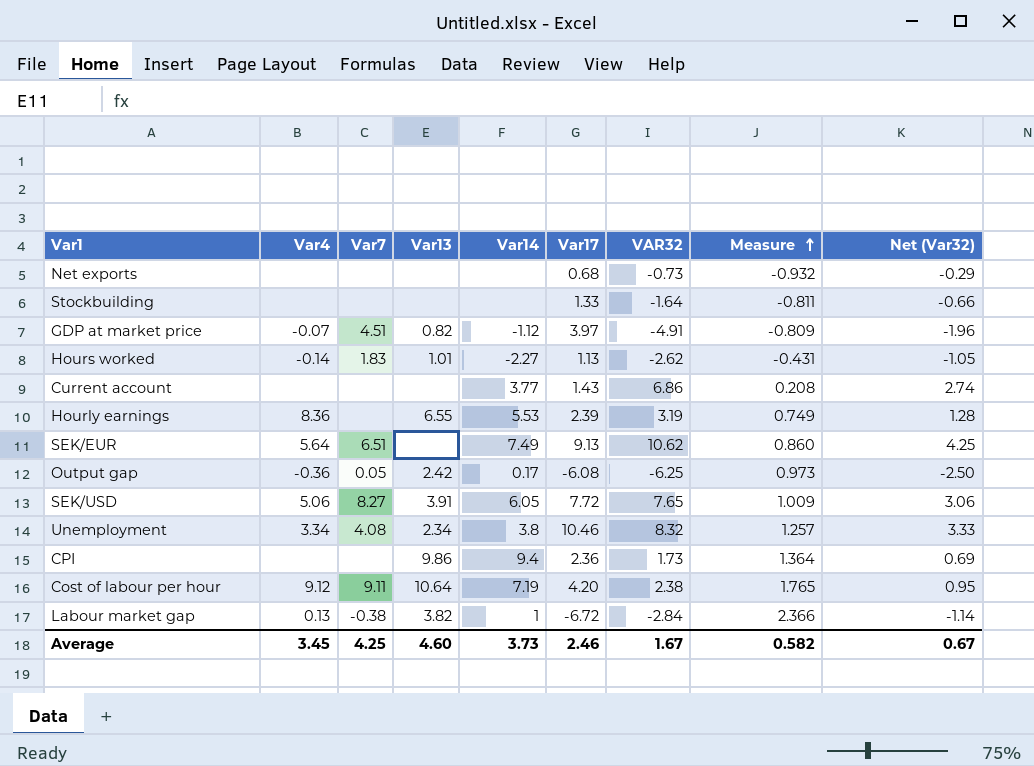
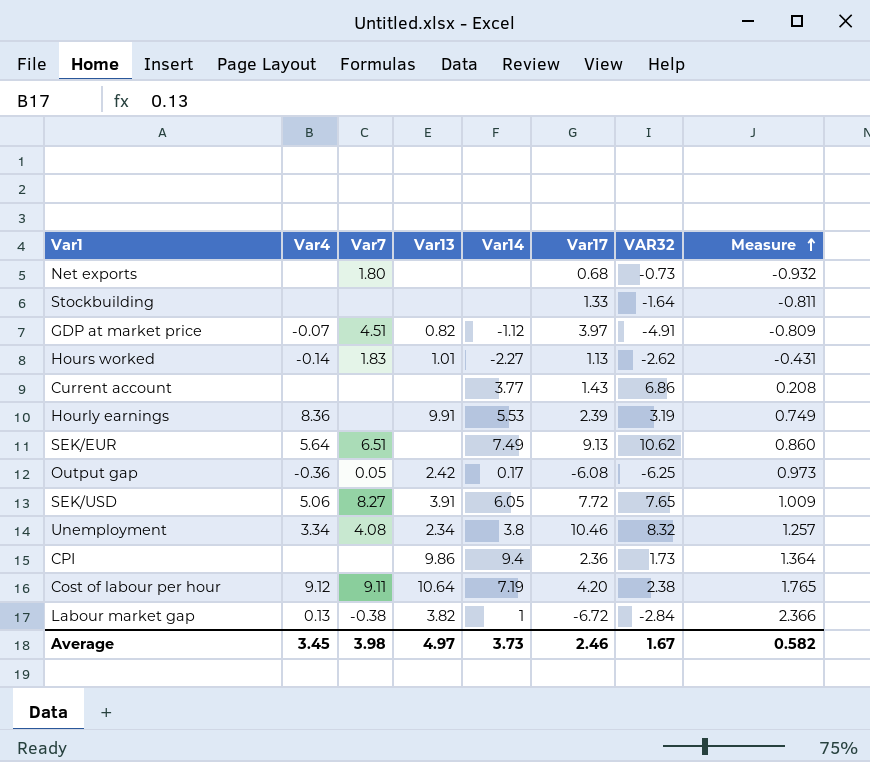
column Net (Var32) | formula: [VAR32] * 0.4 -> none
Net exports | Var7: none -> 1.80
Hourly earnings | Var13: 6.55 -> 9.91
Average | Var7: 4.25 -> 3.98
Average | Var13: 4.60 -> 4.97

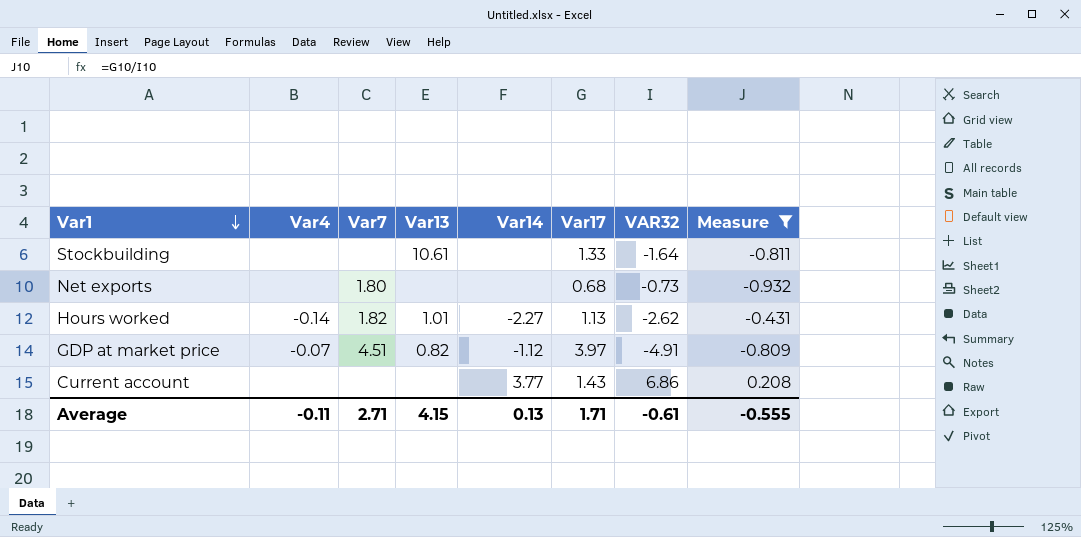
filter: none -> Measure <= 0.208
row order: Measure ascending -> Var1 descending
Stockbuilding | Var13: none -> 10.61
Hours worked | Var7: 1.83 -> 1.82
Average | Var4: 3.45 -> -0.11
Average | Var7: 3.98 -> 2.71
Average | Var13: 4.97 -> 4.15
Average | Var14: 3.73 -> 0.13
Average | Var17: 2.46 -> 1.71
Average | VAR32: 1.67 -> -0.61
Average | Measure: 0.582 -> -0.555

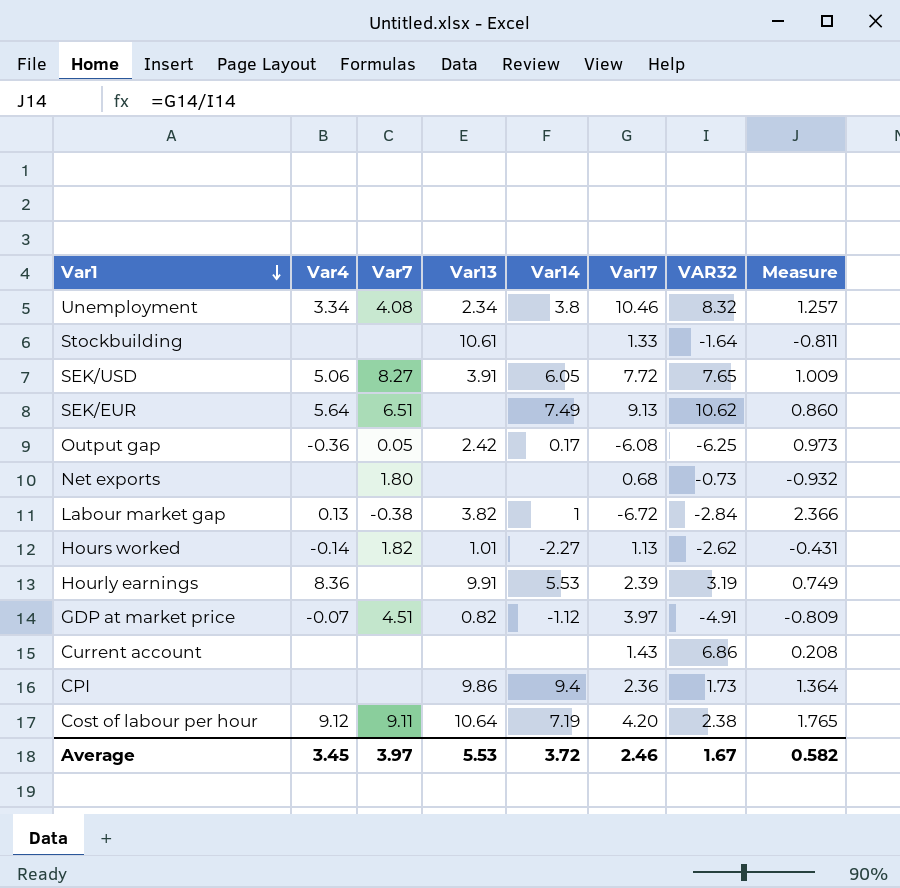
filter: Measure <= 0.208 -> none
Current account | Var14: 3.77 -> none
Average | Var4: -0.11 -> 3.45
Average | Var7: 2.71 -> 3.97
Average | Var13: 4.15 -> 5.53
Average | Var14: 0.13 -> 3.72
Average | Var17: 1.71 -> 2.46
Average | VAR32: -0.61 -> 1.67
Average | Measure: -0.555 -> 0.582

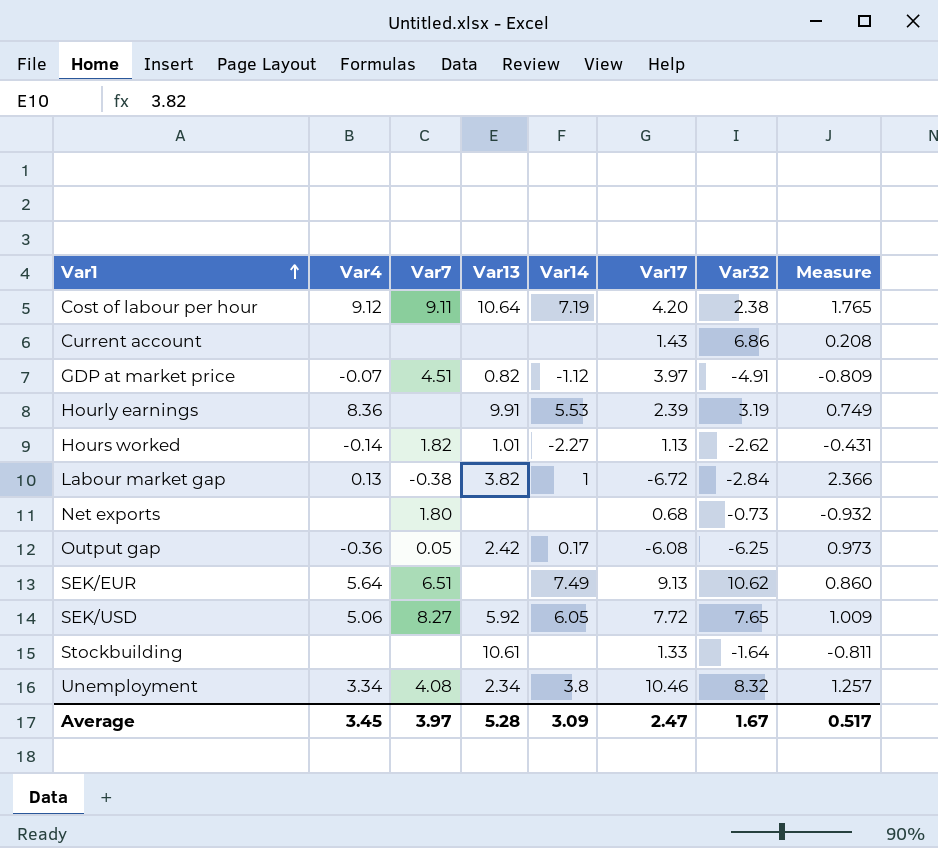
row order: Var1 descending -> Var1 ascending
column name: VAR32 -> Var32
row CPI: none | none | 9.86 | 9.4 | 2.36 | 1.73 | 1.364 -> none
SEK/USD | Var13: 3.91 -> 5.92
Average | Var13: 5.53 -> 5.28
Average | Var14: 3.72 -> 3.09
Average | Var17: 2.46 -> 2.47
Average | Measure: 0.582 -> 0.517

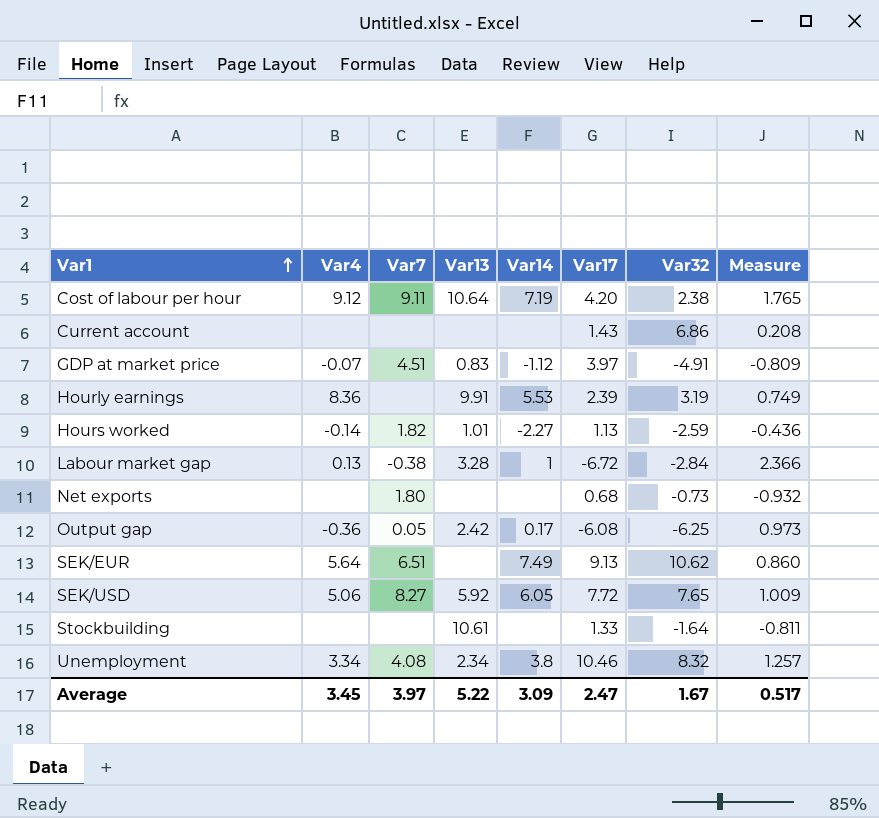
GDP at market price | Var13: 0.82 -> 0.83
Hours worked | Var32: -2.62 -> -2.59
Hours worked | Measure: -0.431 -> -0.436
Labour market gap | Var13: 3.82 -> 3.28
Average | Var13: 5.28 -> 5.22

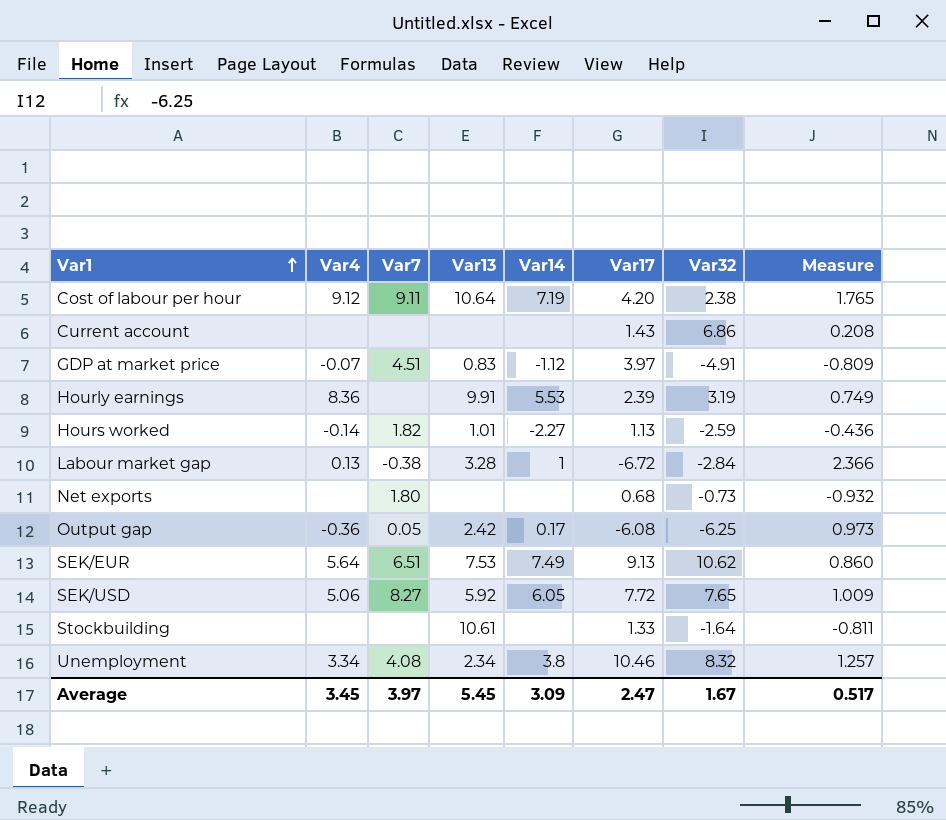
SEK/EUR | Var13: none -> 7.53
Average | Var13: 5.22 -> 5.45

